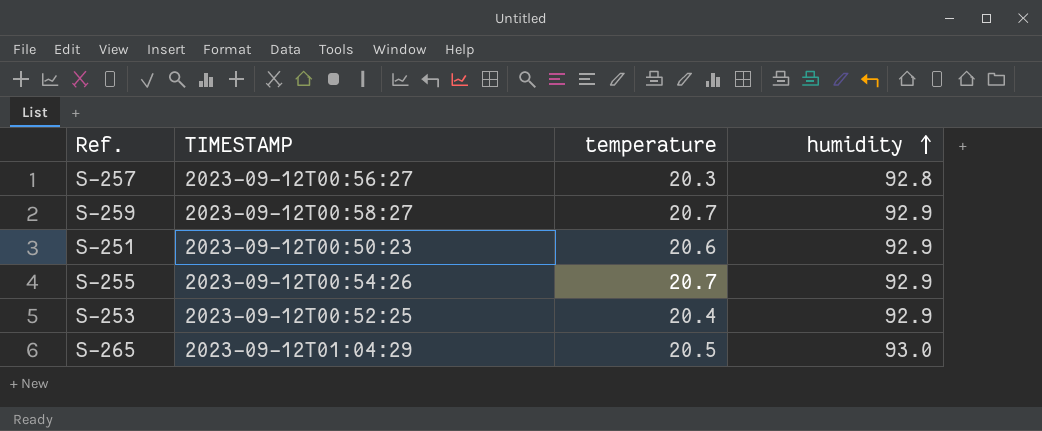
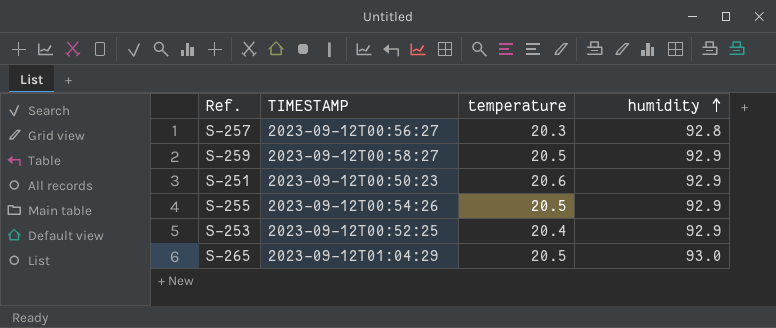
S-259 | temperature: 20.7 -> 20.5
S-255 | temperature: 20.7 -> 20.5

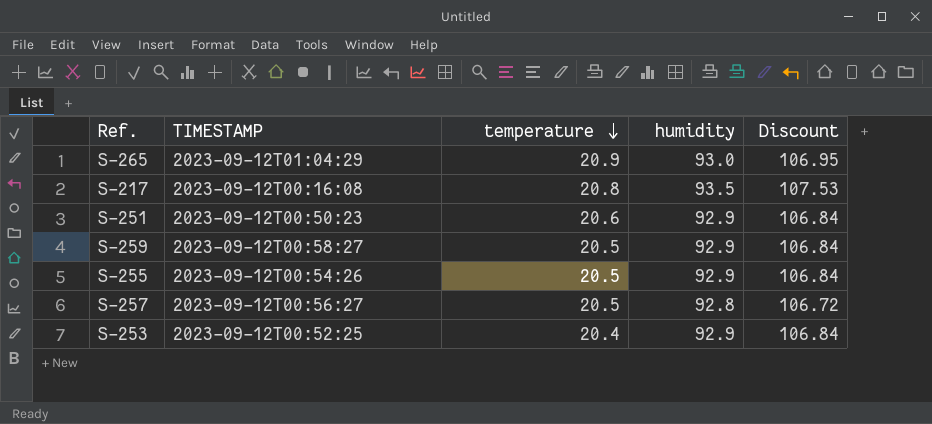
row order: humidity ascending -> temperature descending
column Discount | formula: none -> [humidity] * 1.15
S-265 | temperature: 20.5 -> 20.9
row S-217: none -> 2023-09-12T00:16:08 | 20.8 | 93.5 | 107.53
S-257 | temperature: 20.3 -> 20.5

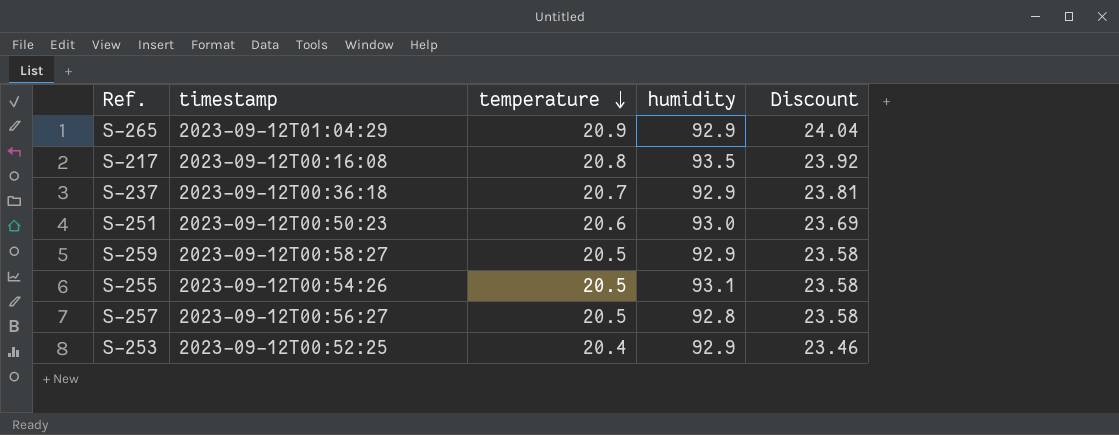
column name: TIMESTAMP -> timestamp
column Discount | formula: [humidity] * 1.15 -> [temperature] * 1.15
S-265 | humidity: 93.0 -> 92.9
row S-237: none -> 2023-09-12T00:36:18 | 20.7 | 92.9 | 23.81
S-251 | humidity: 92.9 -> 93.0
S-255 | humidity: 92.9 -> 93.1

